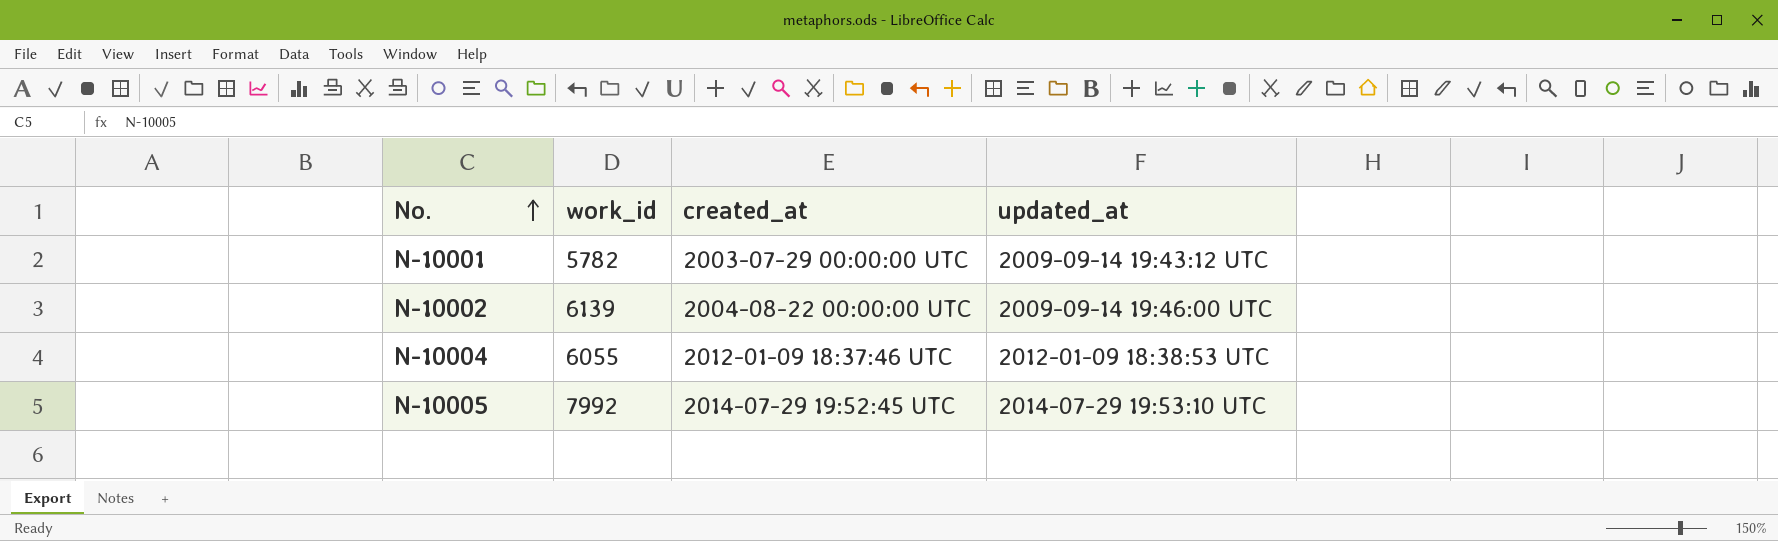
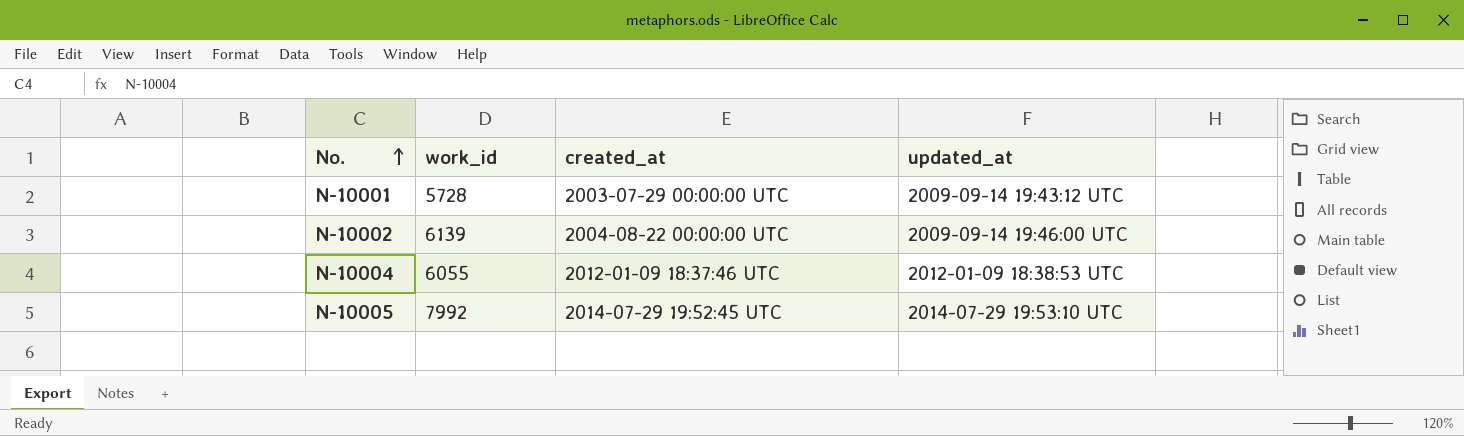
N-10001 | work_id: 5782 -> 5728

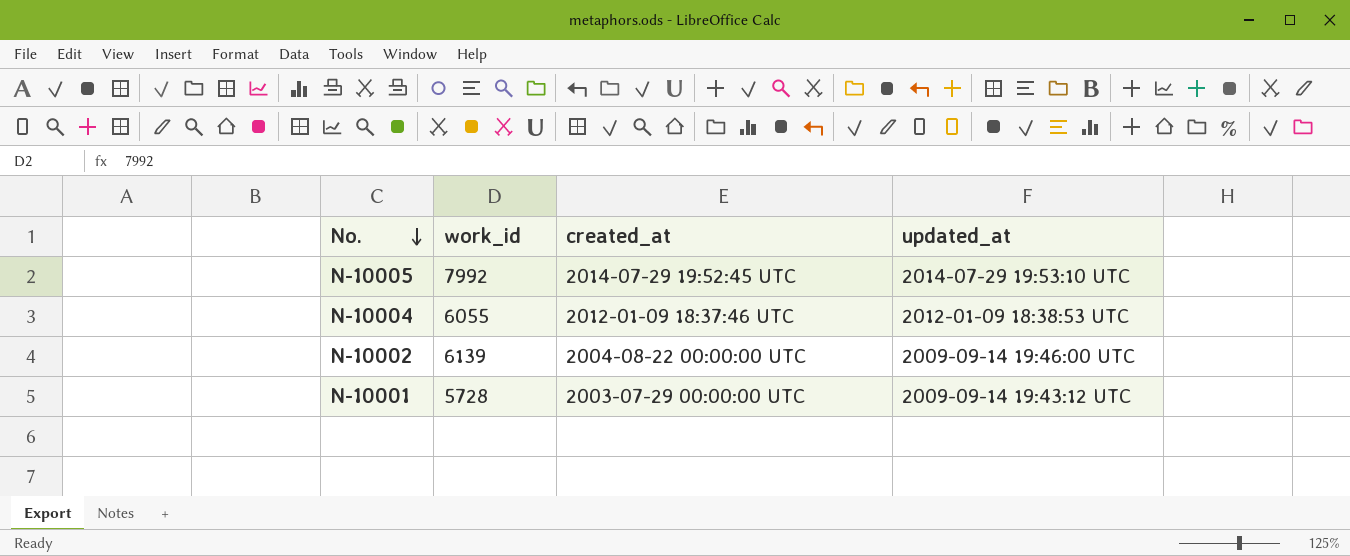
row order: No. ascending -> No. descending

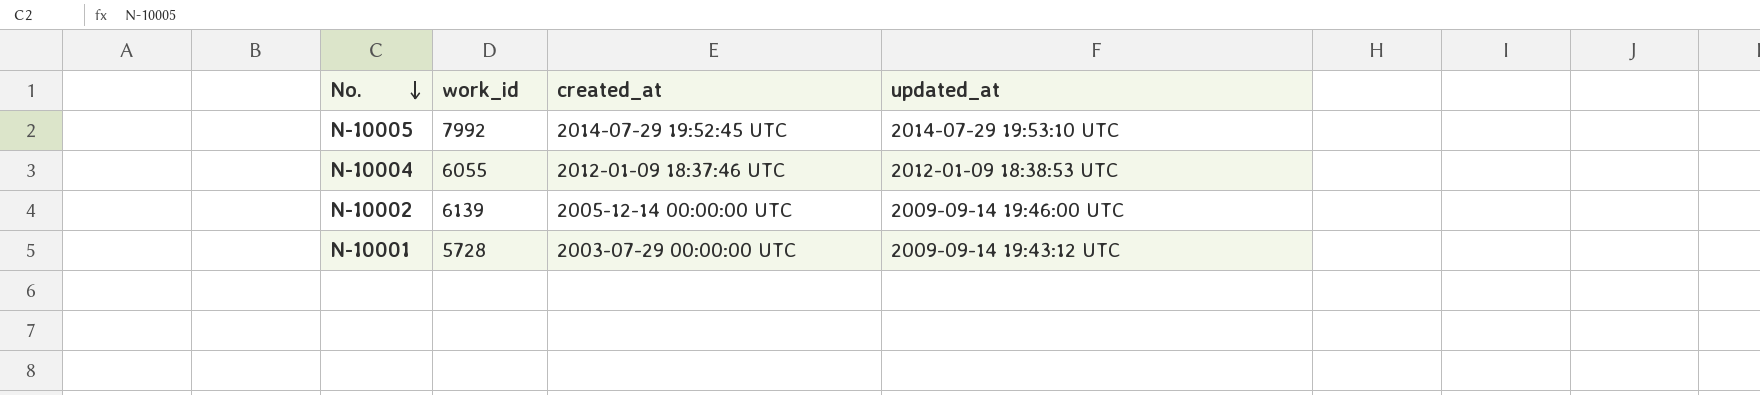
N-10002 | created_at: 2004-08-22 00:00:00 UTC -> 2005-12-14 00:00:00 UTC

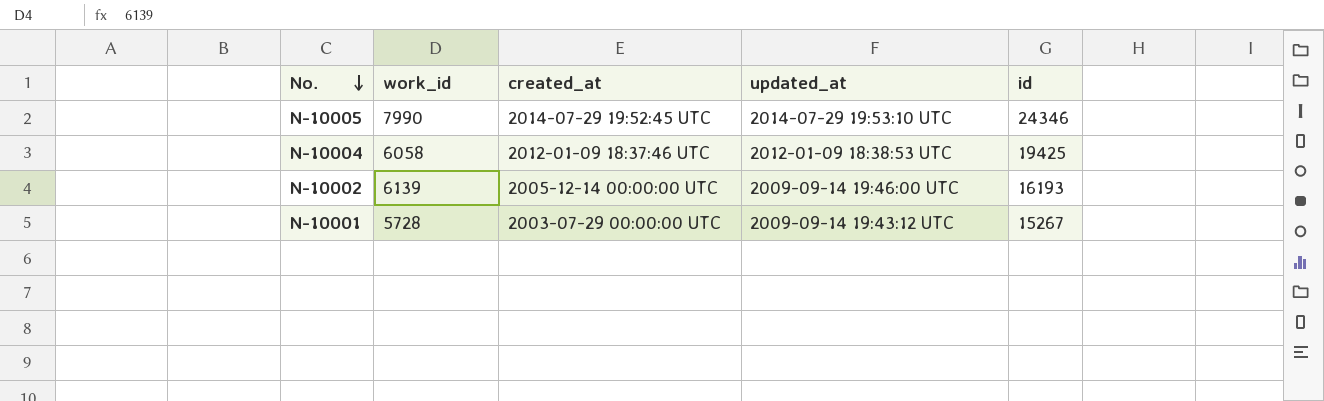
column id | position: none -> 5
N-10005 | work_id: 7992 -> 7990
N-10004 | work_id: 6055 -> 6058

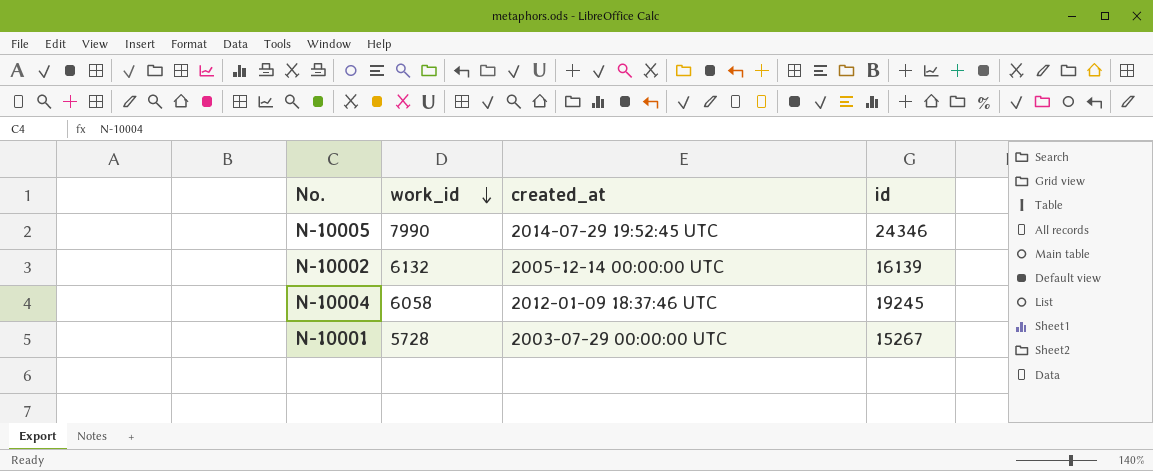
row order: No. descending -> work_id descending
column updated_at | position: 4 -> none
N-10002 | work_id: 6139 -> 6132
N-10002 | id: 16193 -> 16139
N-10004 | id: 19425 -> 19245

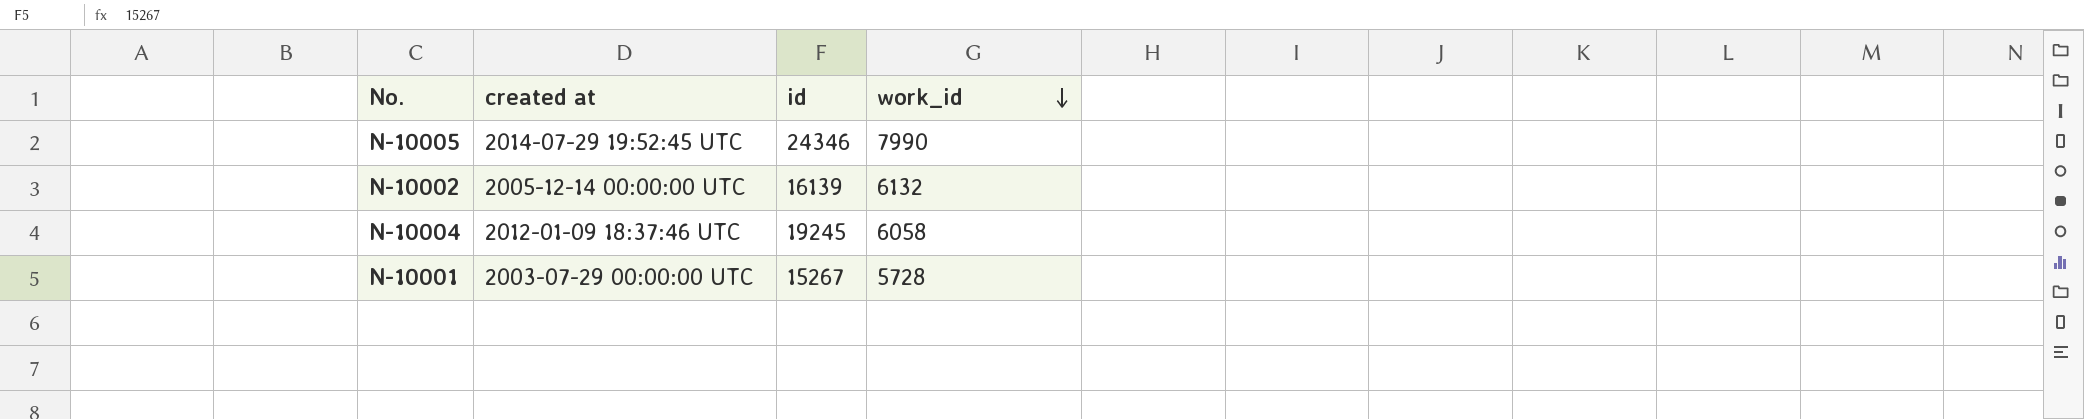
column name: created_at -> created at
column work_id | position: 2 -> 4

